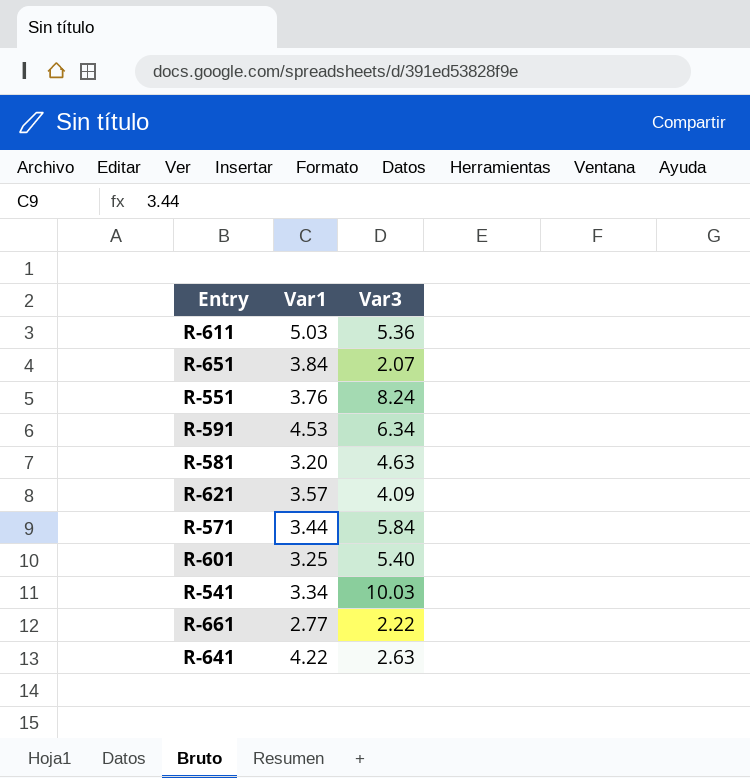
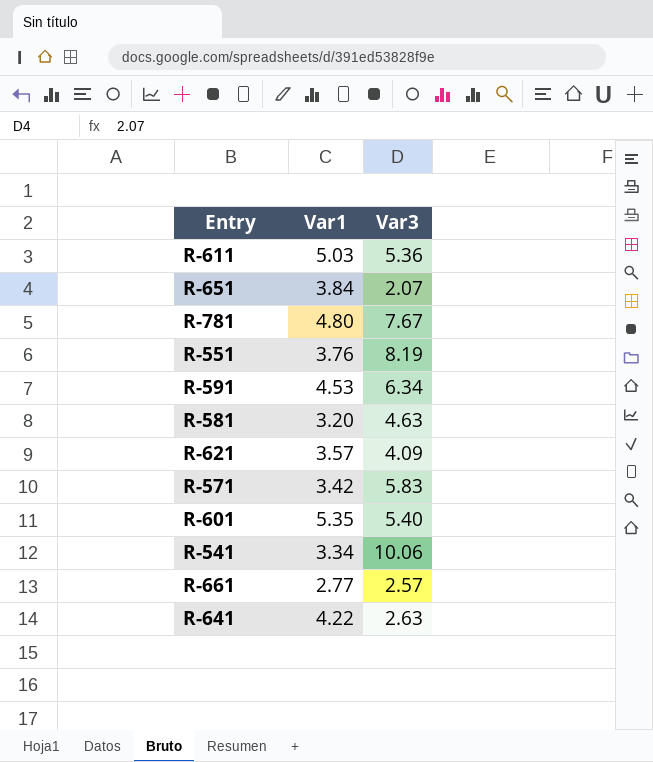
row R-781: none -> 4.80 | 7.67
R-551 | Var3: 8.24 -> 8.19
R-571 | Var1: 3.44 -> 3.42
R-571 | Var3: 5.84 -> 5.83
R-601 | Var1: 3.25 -> 5.35
R-541 | Var3: 10.03 -> 10.06
R-661 | Var3: 2.22 -> 2.57

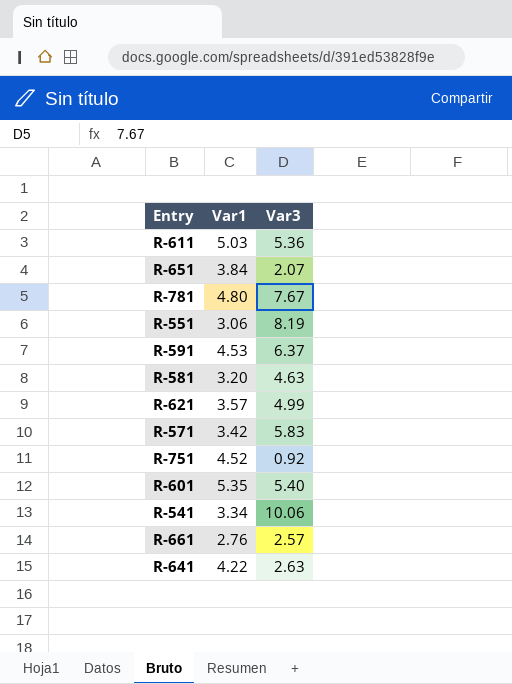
R-551 | Var1: 3.76 -> 3.06
R-591 | Var3: 6.34 -> 6.37
R-621 | Var3: 4.09 -> 4.99
row R-751: none -> 4.52 | 0.92
R-661 | Var1: 2.77 -> 2.76

